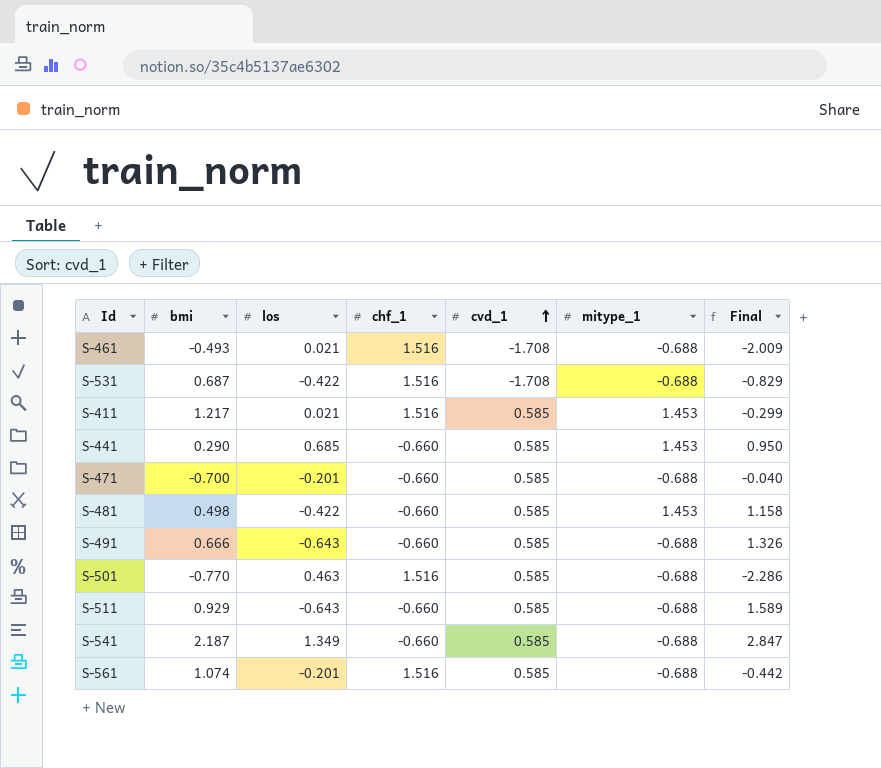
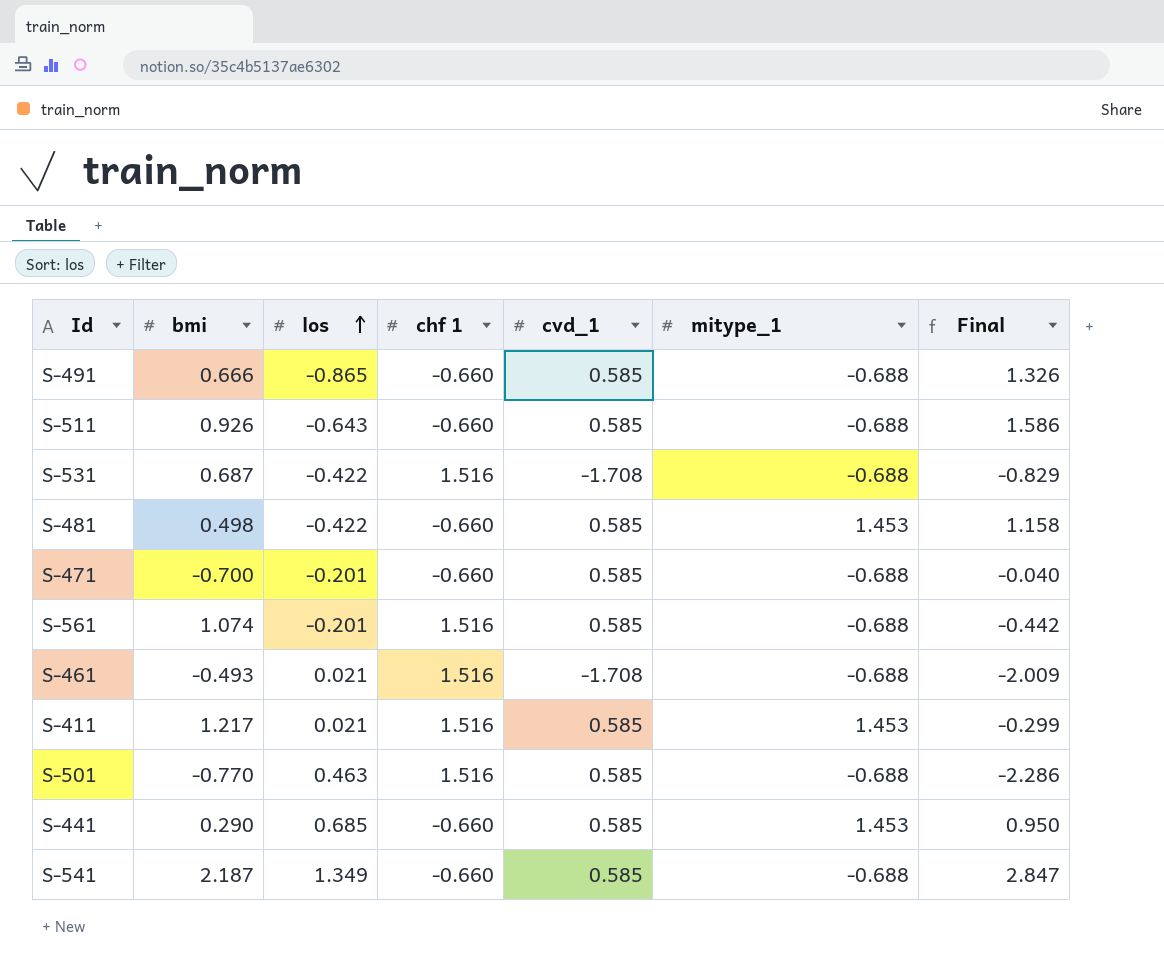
row order: cvd_1 ascending -> los ascending
column name: chf_1 -> chf 1
S-491 | los: -0.643 -> -0.865
S-511 | bmi: 0.929 -> 0.926
S-511 | Final: 1.589 -> 1.586

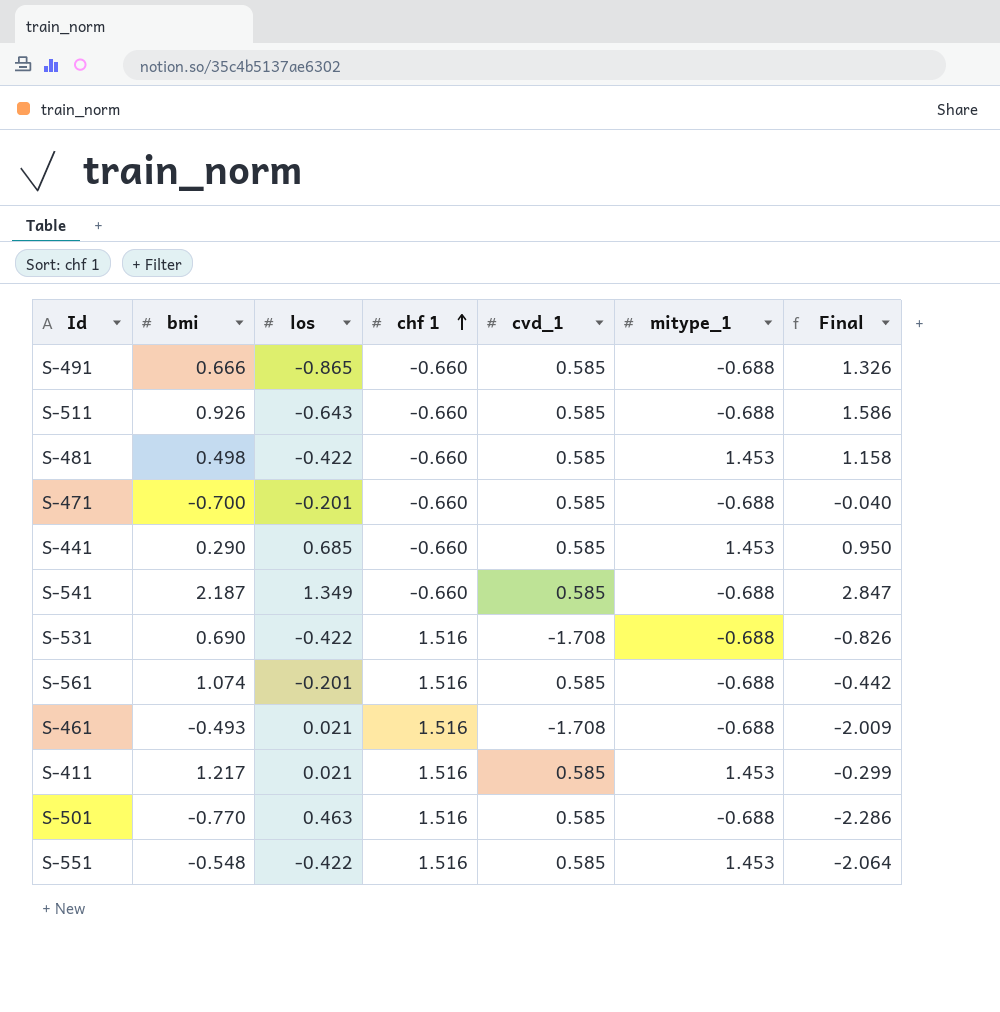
row order: los ascending -> chf 1 ascending
S-531 | bmi: 0.687 -> 0.690
S-531 | Final: -0.829 -> -0.826
row S-551: none -> -0.548 | -0.422 | 1.516 | 0.585 | 1.453 | -2.064

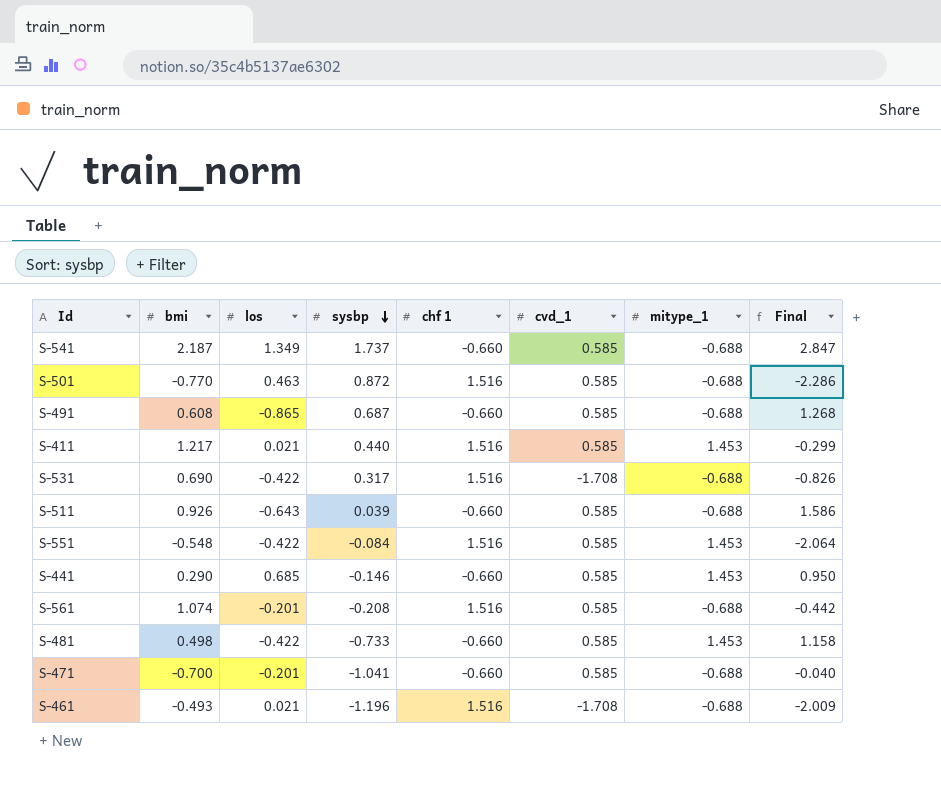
row order: chf 1 ascending -> sysbp descending
column sysbp | position: none -> 4
S-491 | bmi: 0.666 -> 0.608
S-491 | Final: 1.326 -> 1.268

